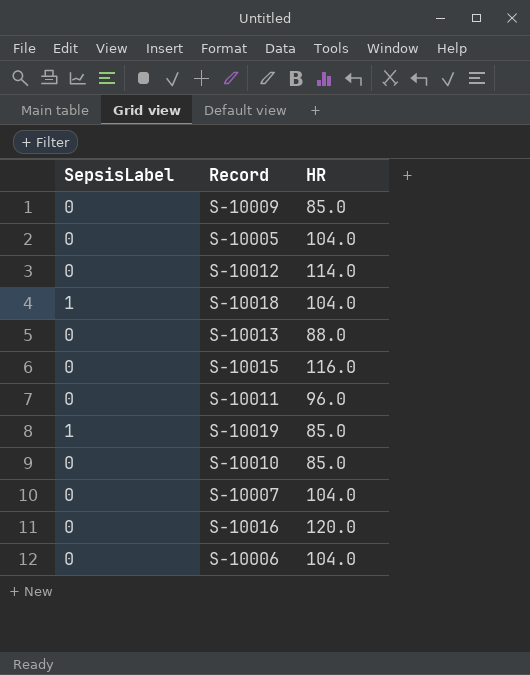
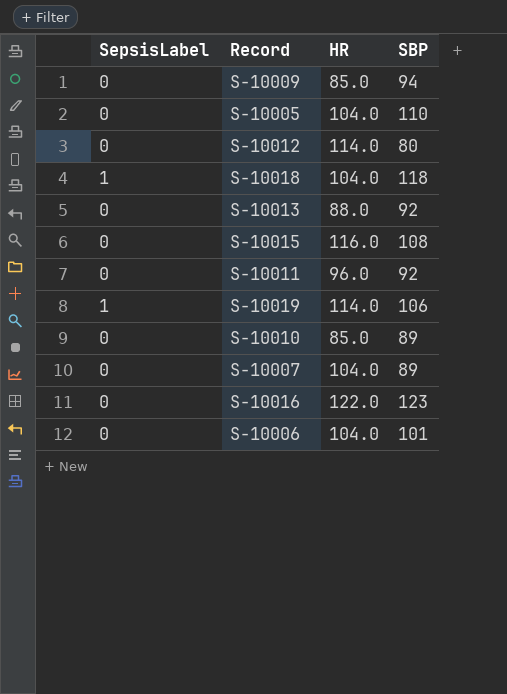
column SBP | position: none -> 4
S-10019 | HR: 85.0 -> 114.0
S-10016 | HR: 120.0 -> 122.0

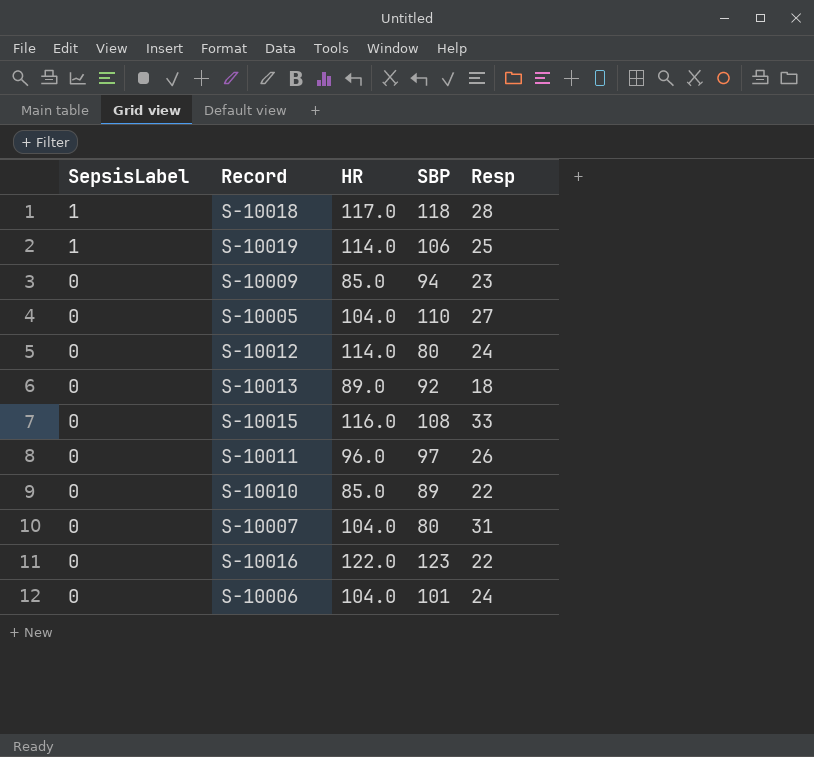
row order: none -> SepsisLabel descending
column Resp | position: none -> 5
S-10018 | HR: 104.0 -> 117.0
S-10013 | HR: 88.0 -> 89.0
S-10011 | SBP: 92 -> 97
S-10007 | SBP: 89 -> 80

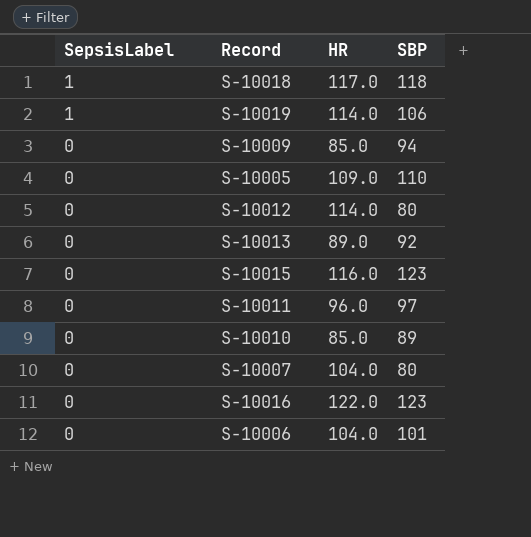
column Resp | position: 5 -> none
S-10005 | HR: 104.0 -> 109.0
S-10015 | SBP: 108 -> 123

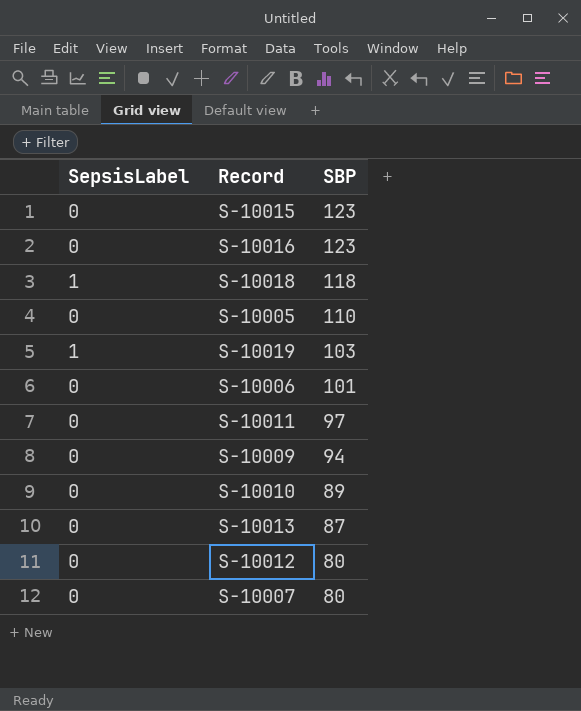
row order: SepsisLabel descending -> SBP descending
column HR | position: 3 -> none
S-10019 | SBP: 106 -> 103
S-10013 | SBP: 92 -> 87

